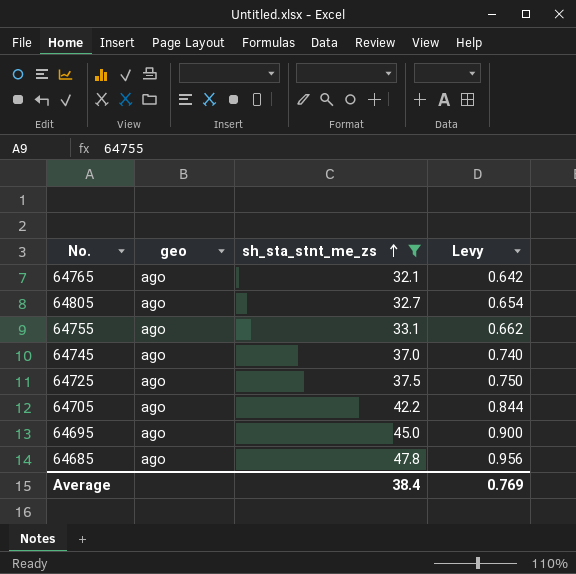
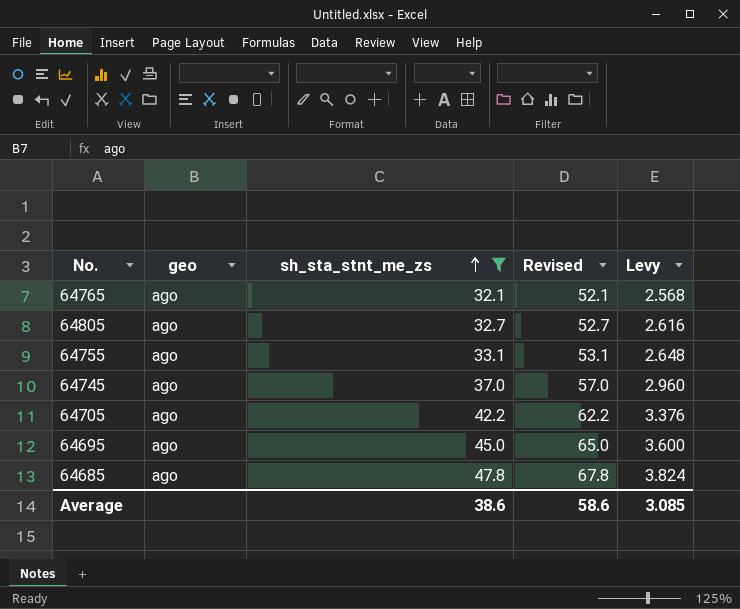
column Revised | formula: none -> [sh_sta_stnt_me_zs] + 20
column Levy | formula: [sh_sta_stnt_me_zs] * 0.02 -> [sh_sta_stnt_me_zs] * 0.08
row 64725: ago | 37.5 | 0.750 -> none
Average | sh_sta_stnt_me_zs: 38.4 -> 38.6
Average | Levy: 0.769 -> 3.085

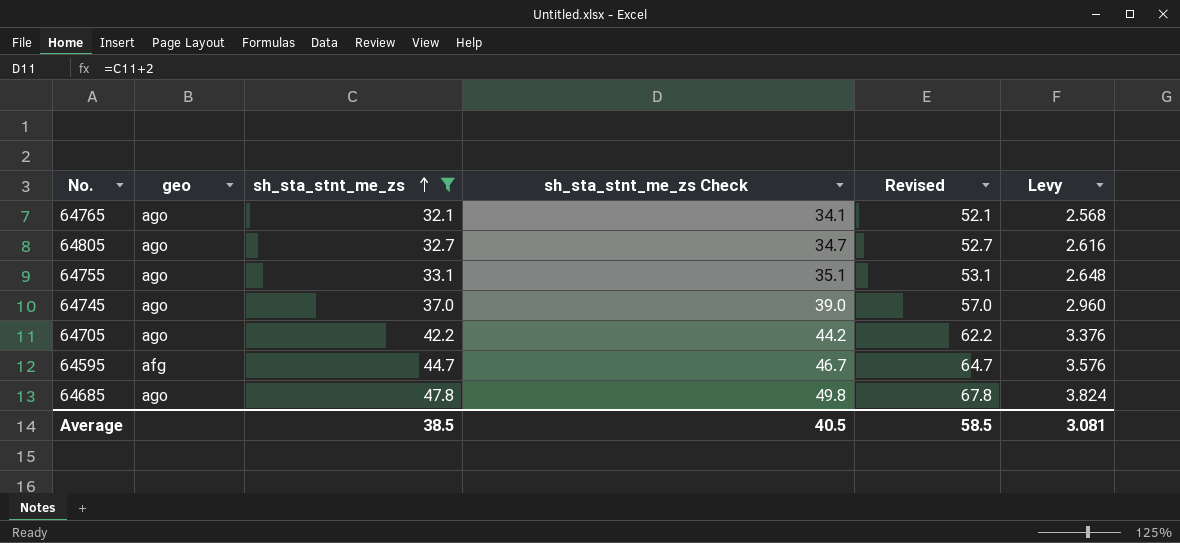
column sh_sta_stnt_me_zs Check | formula: none -> [sh_sta_stnt_me_zs] + 2
row 64695: ago | 45.0 | 65.0 | 3.600 -> none
row 64595: none -> afg | 44.7 | 46.7 | 64.7 | 3.576
Average | sh_sta_stnt_me_zs: 38.6 -> 38.5
Average | Revised: 58.6 -> 58.5
Average | Levy: 3.085 -> 3.081

